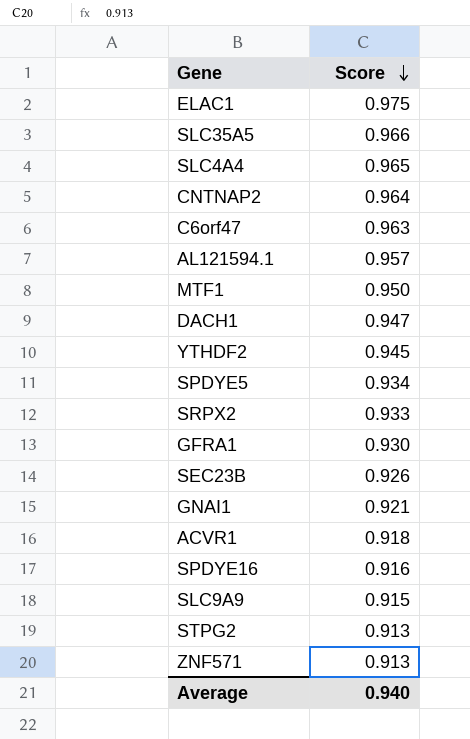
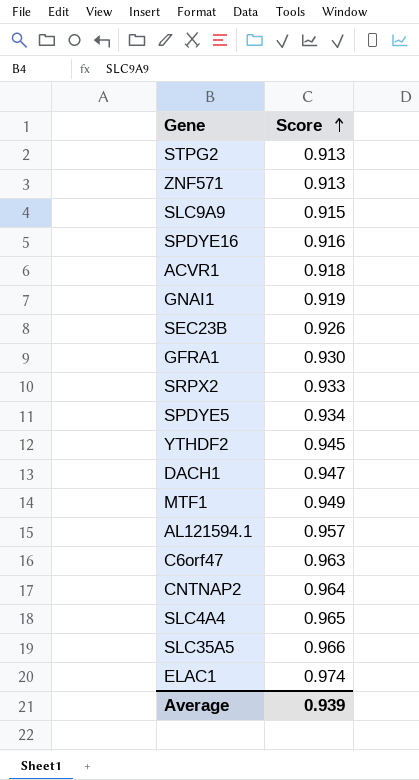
row order: Score descending -> Score ascending
GNAI1 | Score: 0.921 -> 0.919
MTF1 | Score: 0.950 -> 0.949
ELAC1 | Score: 0.975 -> 0.974
Average | Score: 0.940 -> 0.939

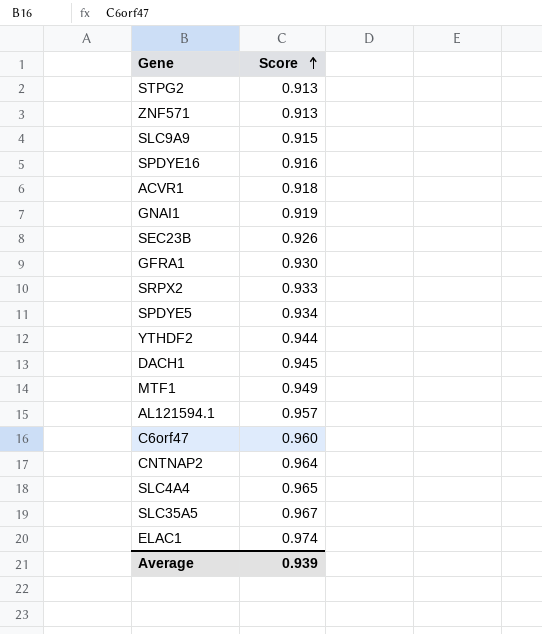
YTHDF2 | Score: 0.945 -> 0.944
DACH1 | Score: 0.947 -> 0.945
C6orf47 | Score: 0.963 -> 0.960
SLC35A5 | Score: 0.966 -> 0.967

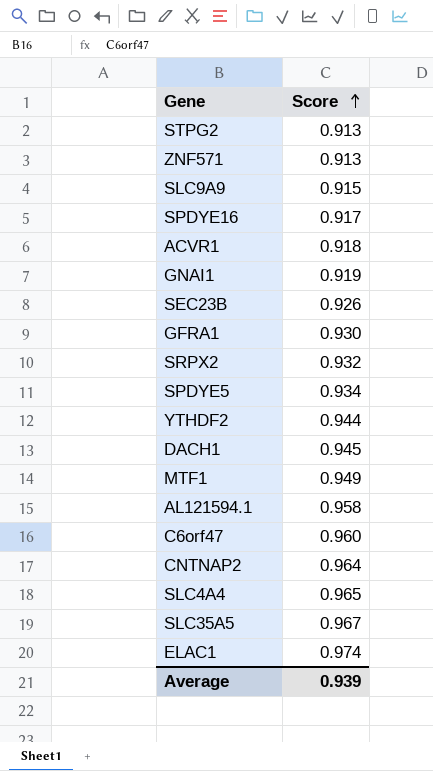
SPDYE16 | Score: 0.916 -> 0.917
SRPX2 | Score: 0.933 -> 0.932
AL121594.1 | Score: 0.957 -> 0.958

